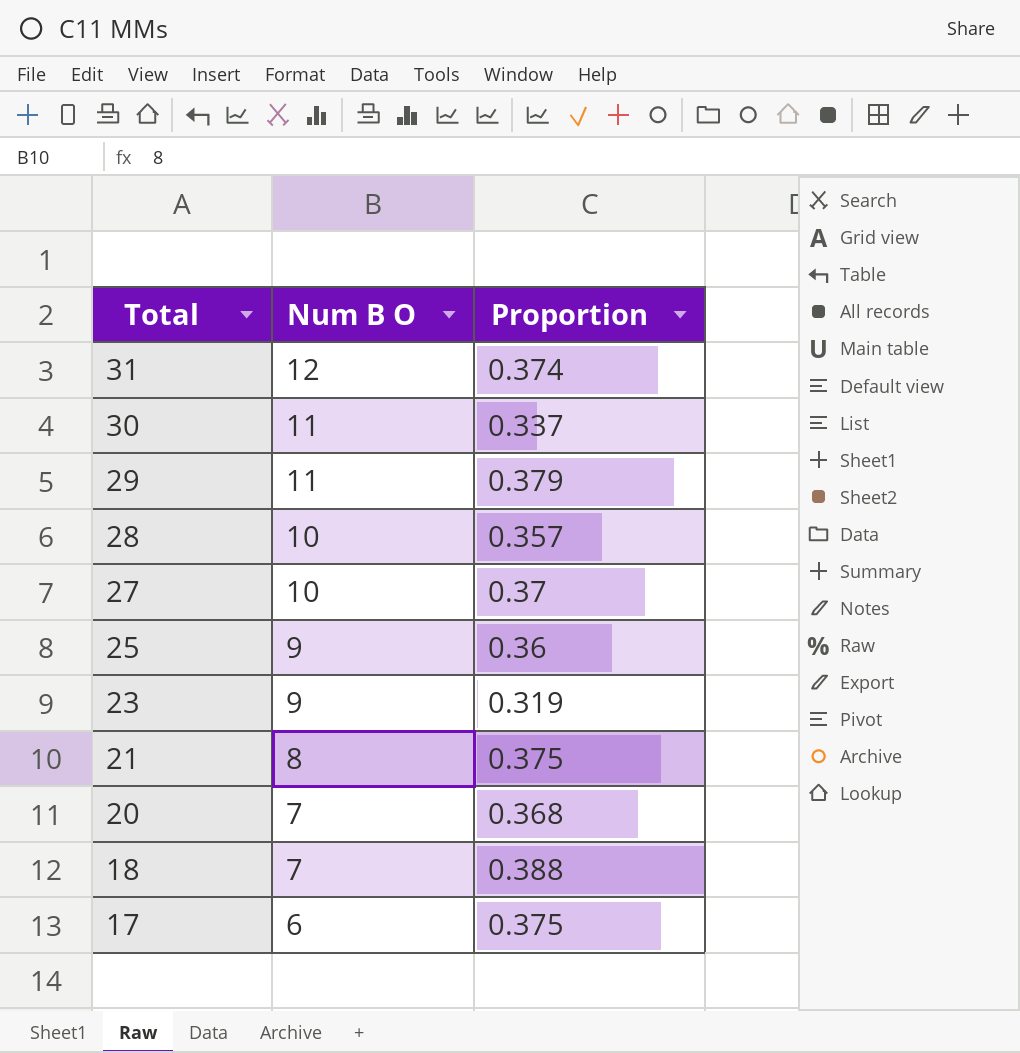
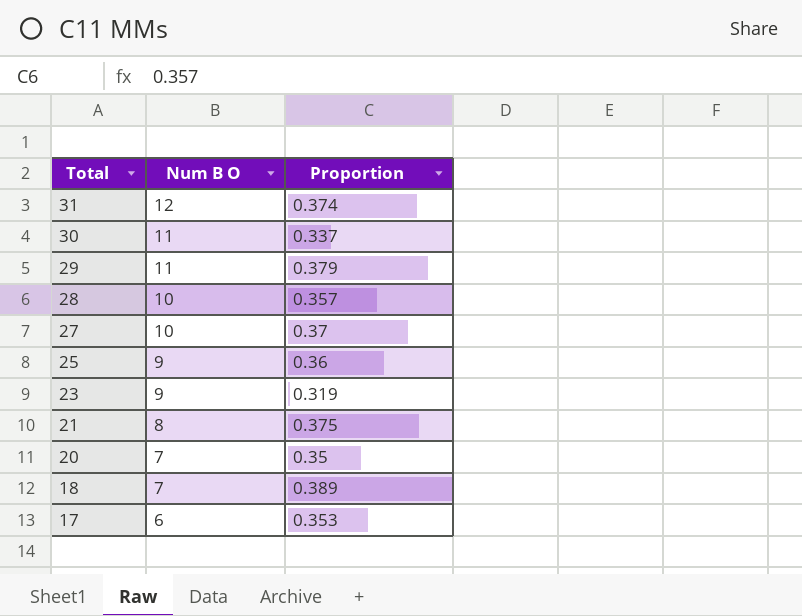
20 | Proportion: 0.368 -> 0.35
18 | Proportion: 0.388 -> 0.389
17 | Proportion: 0.375 -> 0.353

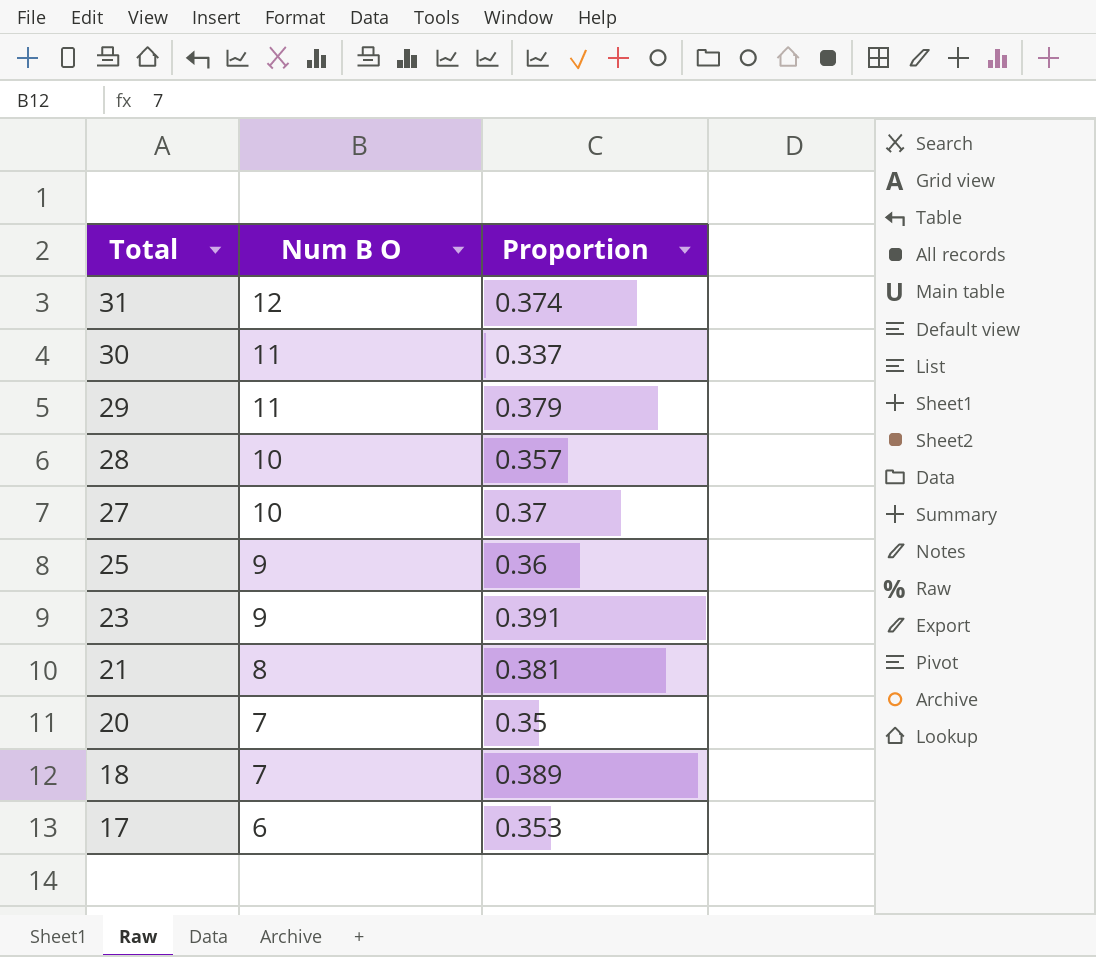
23 | Proportion: 0.319 -> 0.391
21 | Proportion: 0.375 -> 0.381

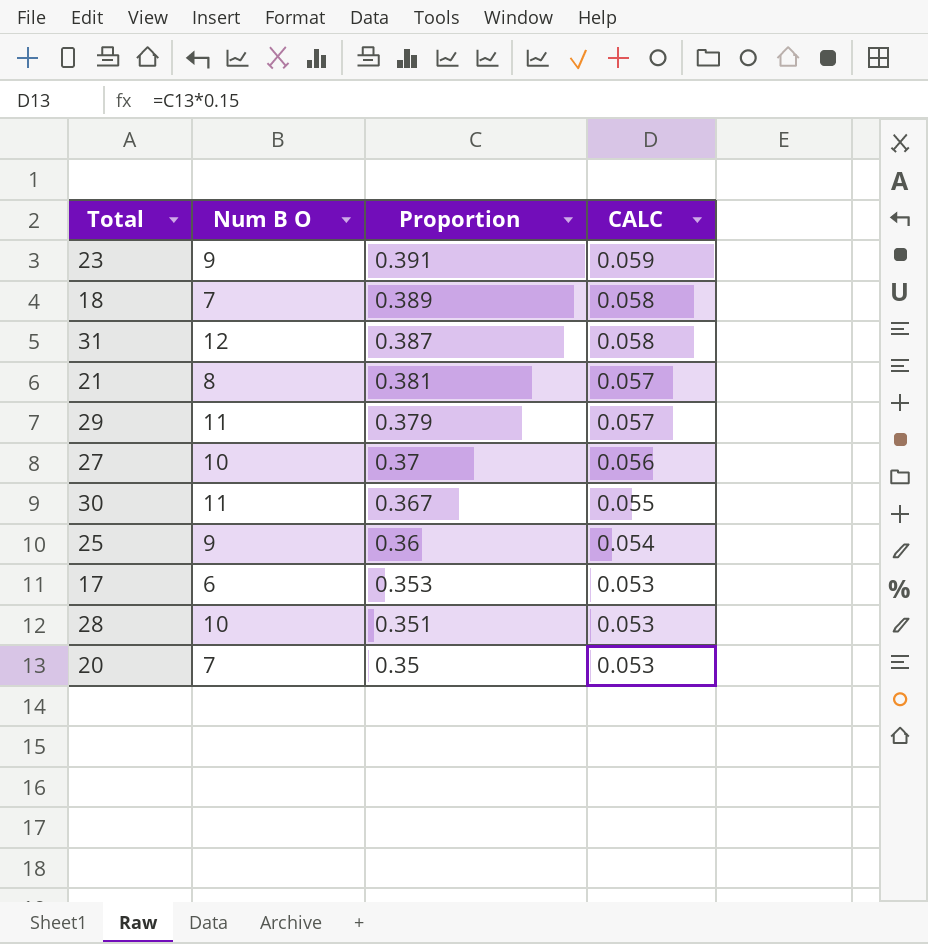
row order: Total descending -> Proportion descending
column CALC | formula: none -> [Proportion] * 0.15
31 | Proportion: 0.374 -> 0.387
30 | Proportion: 0.337 -> 0.367
28 | Proportion: 0.357 -> 0.351

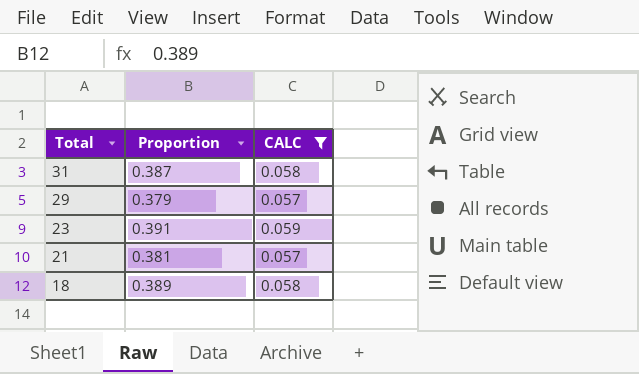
filter: none -> CALC >= 0.057
row order: Proportion descending -> Total descending
column Num B O | position: 2 -> none

